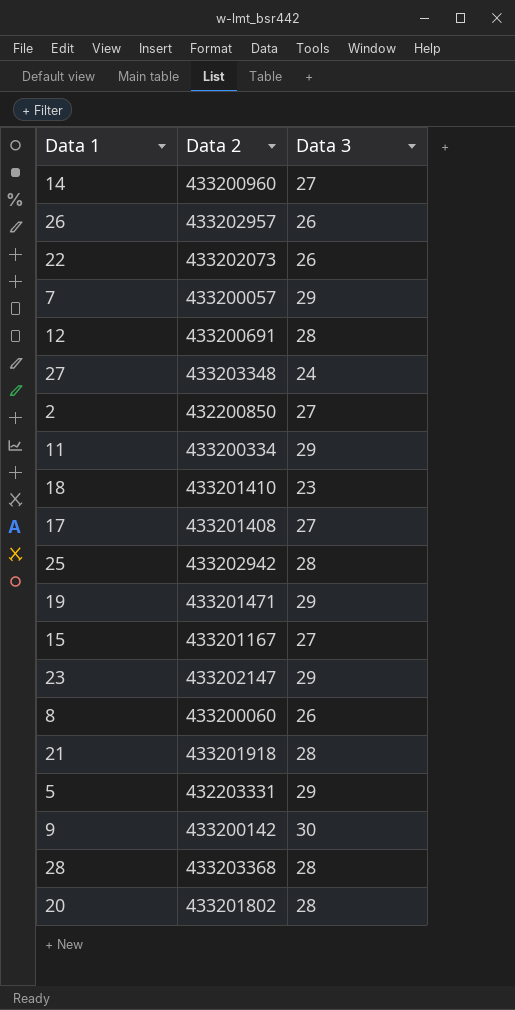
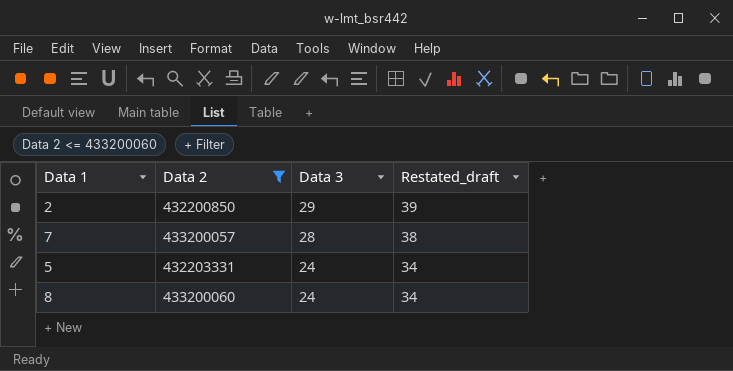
filter: none -> Data 2 <= 433200060
row order: none -> Data 3 descending
column Restated_draft | formula: none -> [Data 3] + 10
2 | Data 3: 27 -> 29
7 | Data 3: 29 -> 28
5 | Data 3: 29 -> 24
8 | Data 3: 26 -> 24

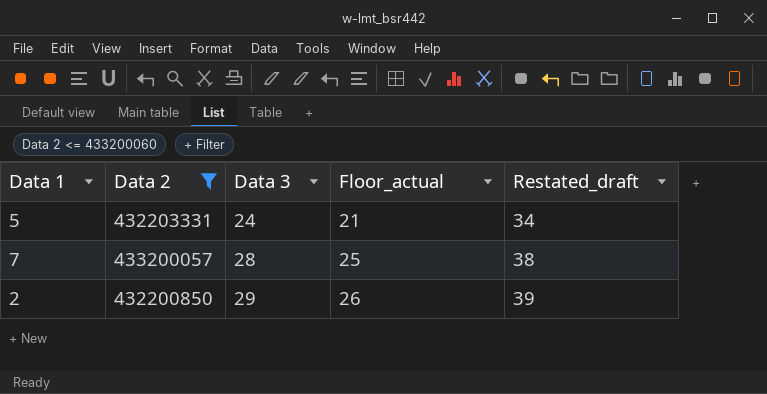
row order: Data 3 descending -> Data 3 ascending
column Floor_actual | formula: none -> [Data 3] - 3
row 8: 433200060 | 24 | 34 -> none

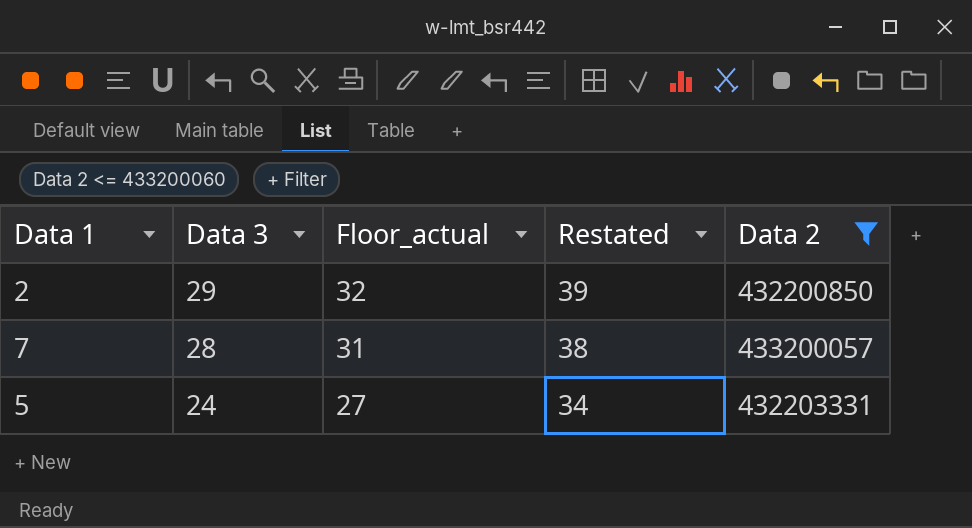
row order: Data 3 ascending -> Data 3 descending
column Floor_actual | formula: [Data 3] - 3 -> [Data 3] + 3
column name: Restated_draft -> Restated
column Data 2 | position: 2 -> 5

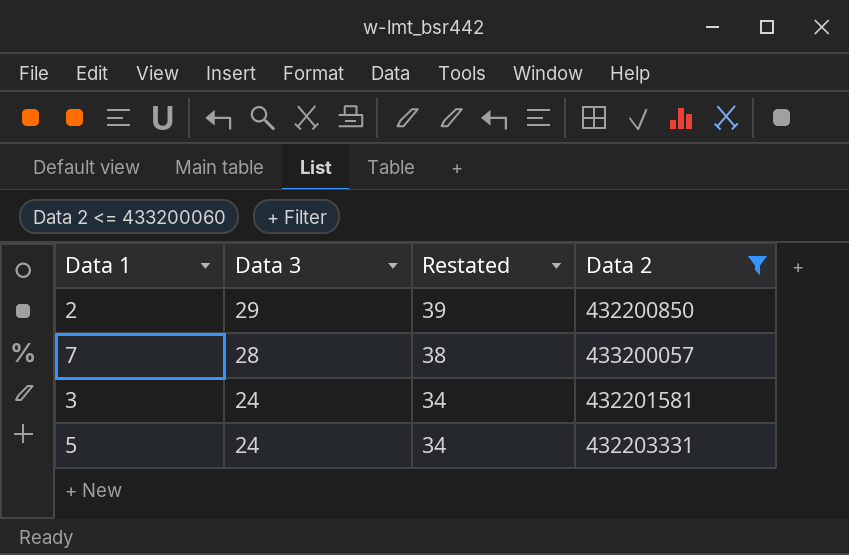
column Floor_actual | formula: [Data 3] + 3 -> none
row 3: none -> 24 | 34 | 432201581

